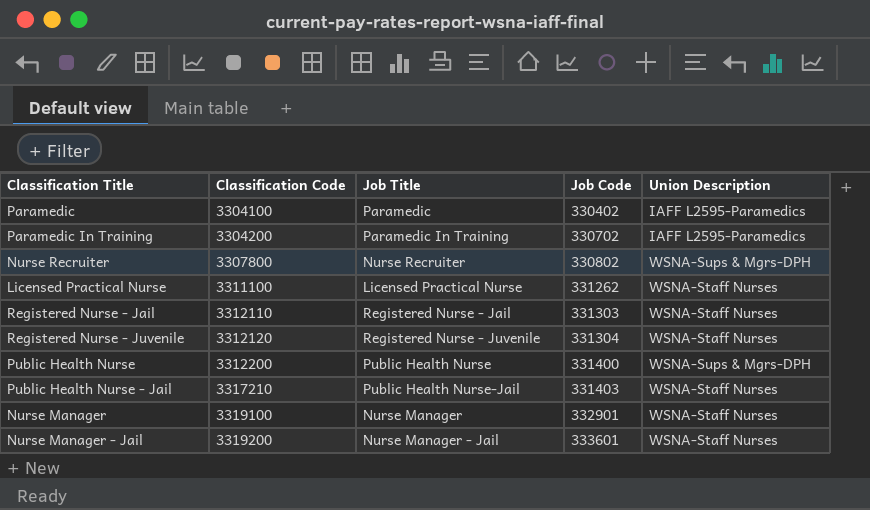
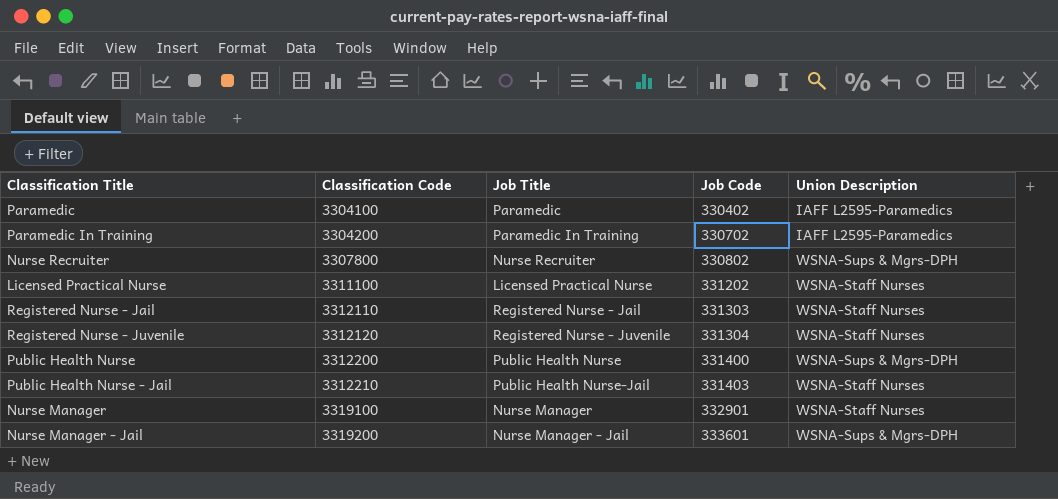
Licensed Practical Nurse | Job Code: 331262 -> 331202
Public Health Nurse - Jail | Classification Code: 3317210 -> 3312210
Nurse Manager - Jail | Union Description: WSNA-Staff Nurses -> WSNA-Sups & Mgrs-DPH

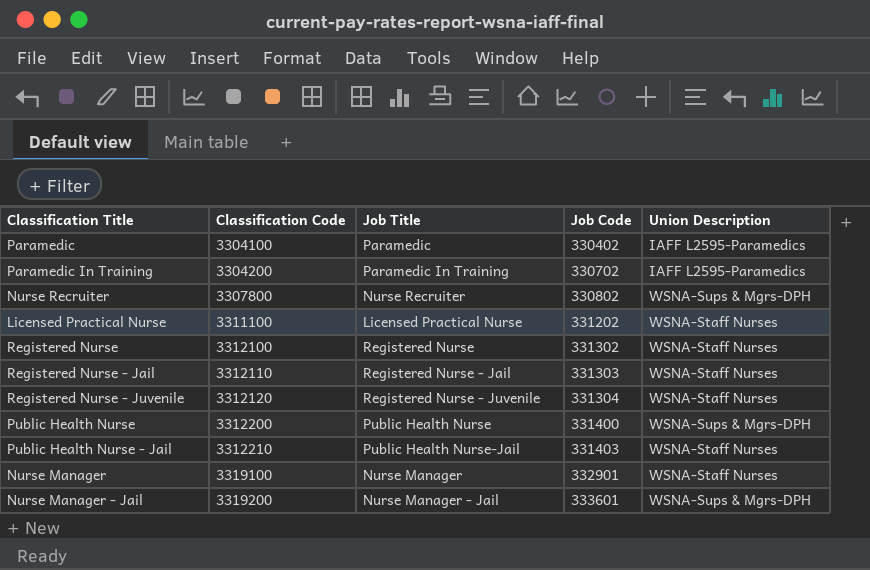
row Registered Nurse: none -> 3312100 | Registered Nurse | 331302 | WSNA-Staff Nurses

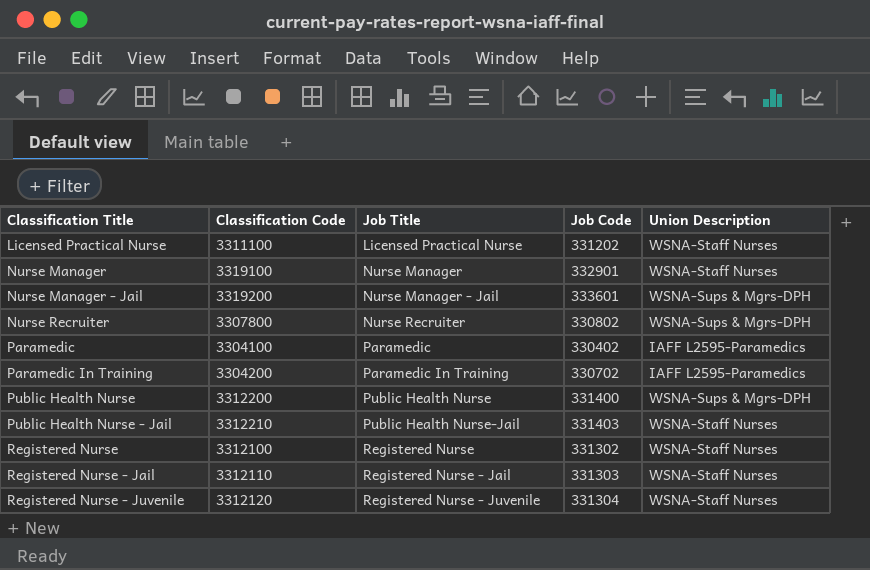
row order: Classification Code ascending -> Classification Title ascending

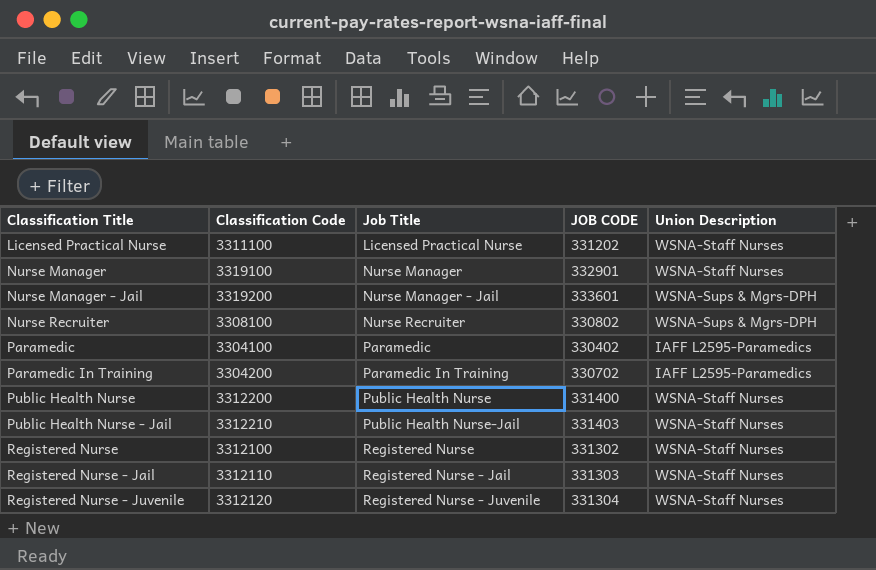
column name: Job Code -> JOB CODE
Nurse Recruiter | Classification Code: 3307800 -> 3308100
Public Health Nurse | Union Description: WSNA-Sups & Mgrs-DPH -> WSNA-Staff Nurses

